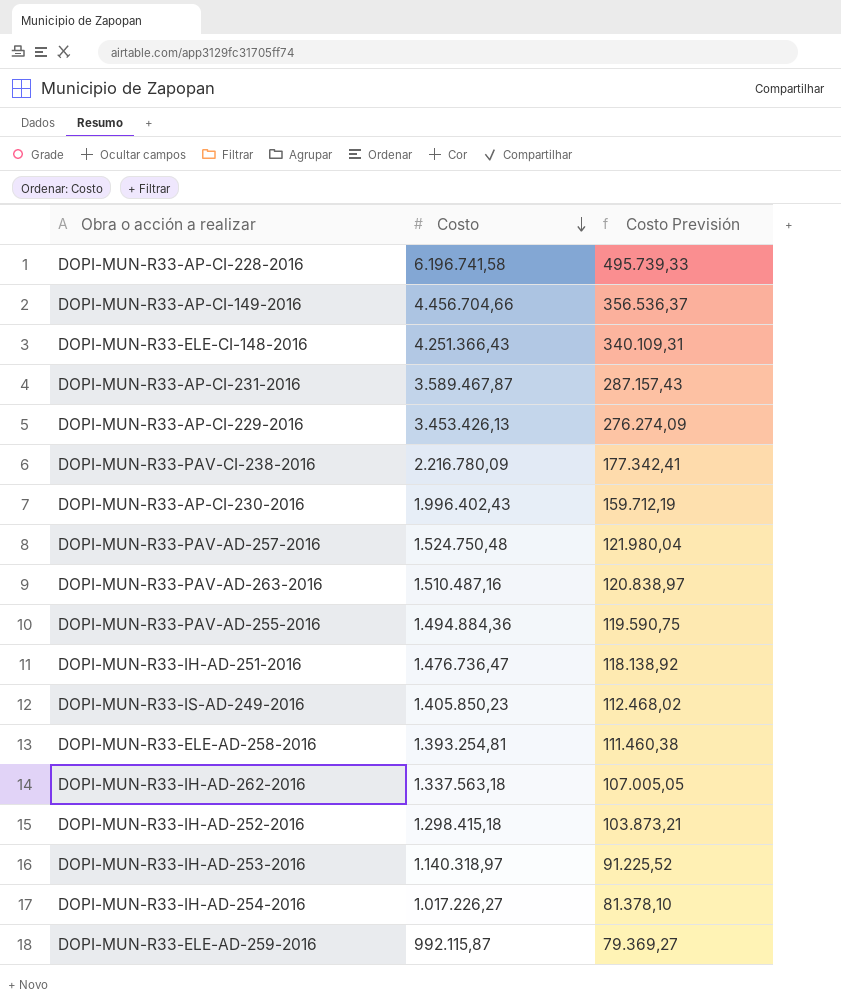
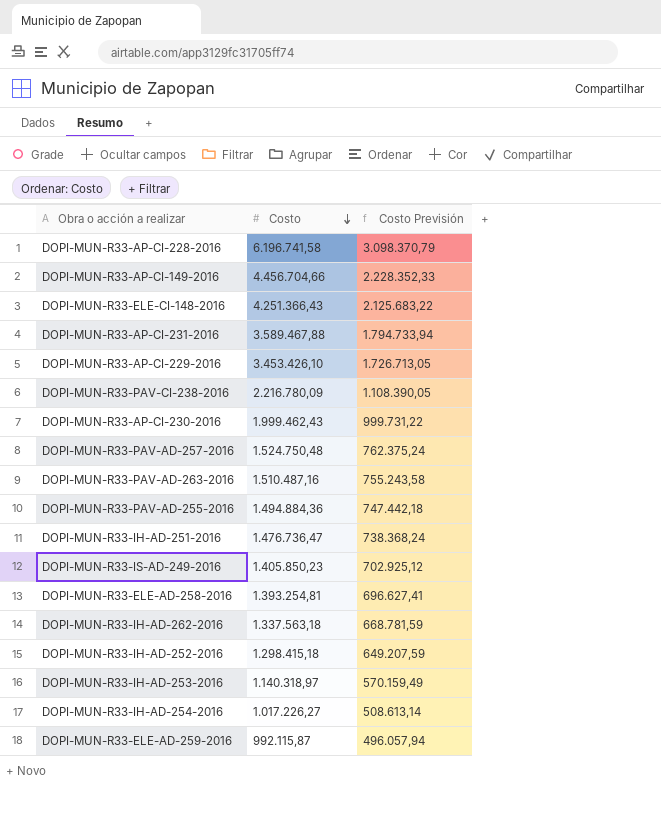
column Costo Previsión | formula: [Costo] * 0,08 -> [Costo] * 0,5
DOPI-MUN-R33-AP-CI-231-2016 | Costo: 3.589.467,87 -> 3.589.467,88
DOPI-MUN-R33-AP-CI-229-2016 | Costo: 3.453.426,13 -> 3.453.426,10
DOPI-MUN-R33-AP-CI-230-2016 | Costo: 1.996.402,43 -> 1.999.462,43

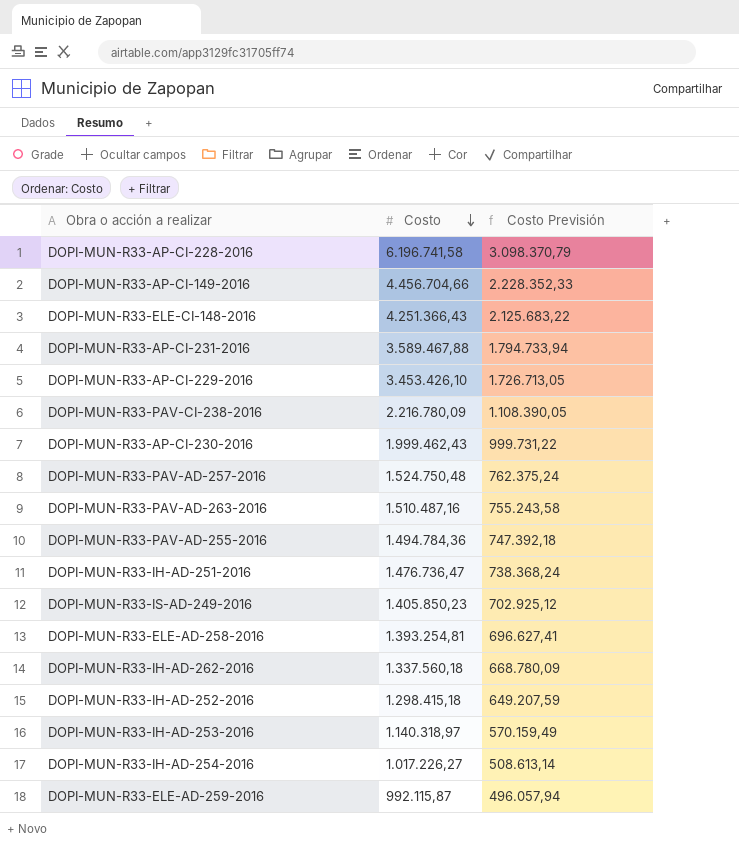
DOPI-MUN-R33-PAV-AD-255-2016 | Costo: 1.494.884,36 -> 1.494.784,36
DOPI-MUN-R33-PAV-AD-255-2016 | Costo Previsión: 747.442,18 -> 747.392,18
DOPI-MUN-R33-IH-AD-262-2016 | Costo: 1.337.563,18 -> 1.337.560,18
DOPI-MUN-R33-IH-AD-262-2016 | Costo Previsión: 668.781,59 -> 668.780,09

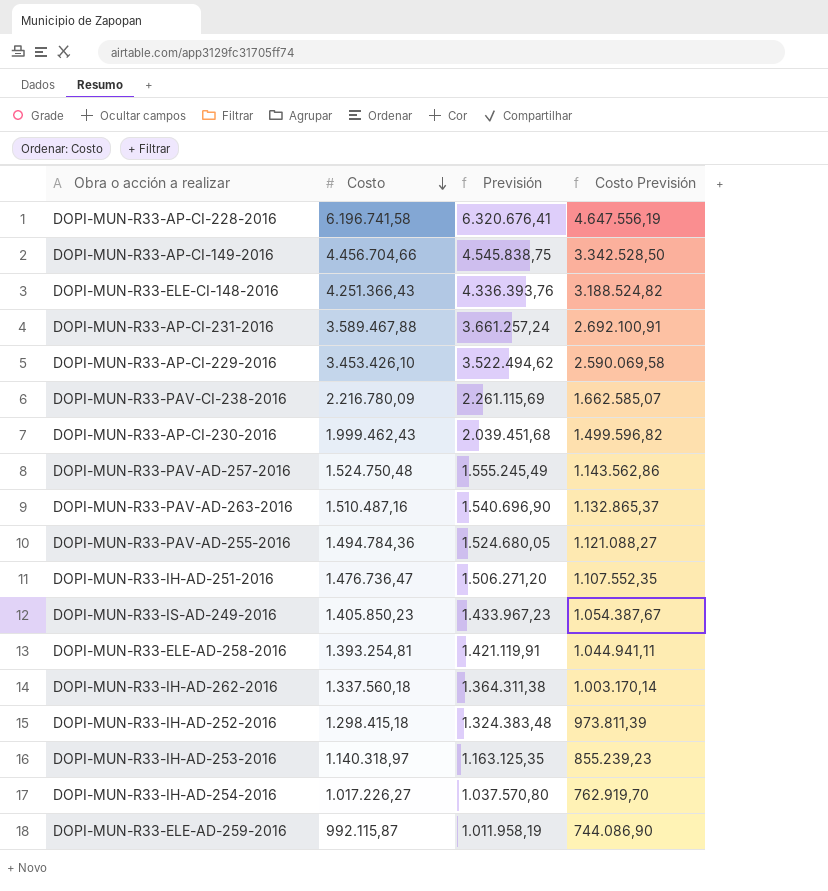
column Previsión | formula: none -> [Costo] * 1,02
column Costo Previsión | formula: [Costo] * 0,5 -> [Costo] * 0,75

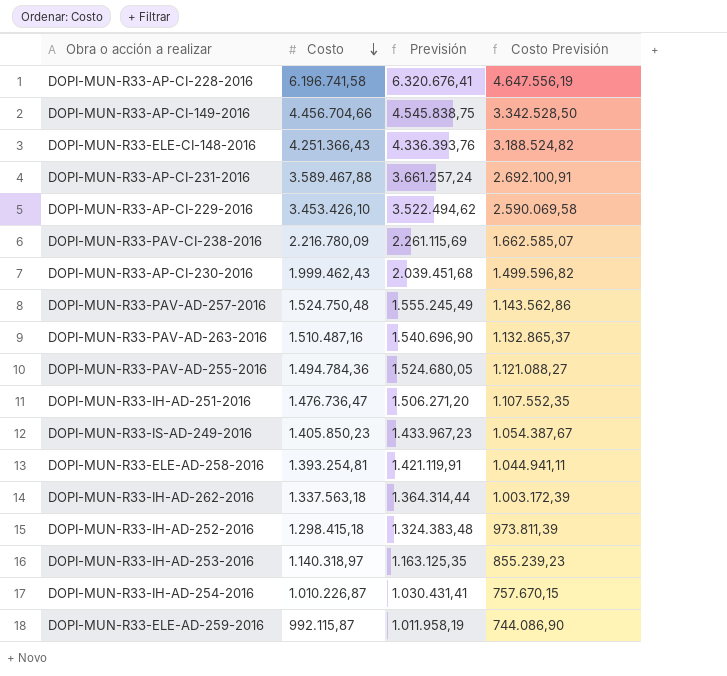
DOPI-MUN-R33-IH-AD-262-2016 | Costo: 1.337.560,18 -> 1.337.563,18
DOPI-MUN-R33-IH-AD-262-2016 | Previsión: 1.364.311,38 -> 1.364.314,44
DOPI-MUN-R33-IH-AD-262-2016 | Costo Previsión: 1.003.170,14 -> 1.003.172,39
DOPI-MUN-R33-IH-AD-254-2016 | Costo: 1.017.226,27 -> 1.010.226,87
DOPI-MUN-R33-IH-AD-254-2016 | Previsión: 1.037.570,80 -> 1.030.431,41
DOPI-MUN-R33-IH-AD-254-2016 | Costo Previsión: 762.919,70 -> 757.670,15

